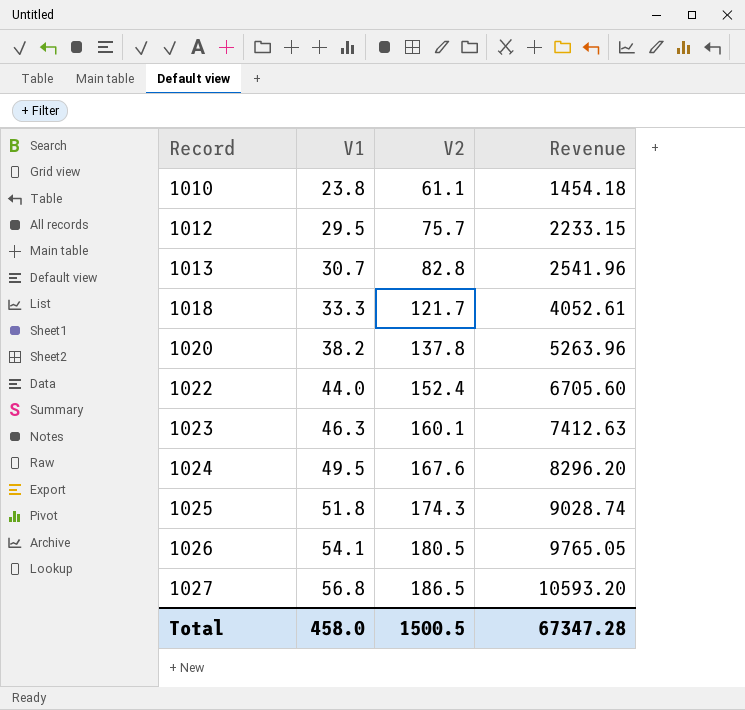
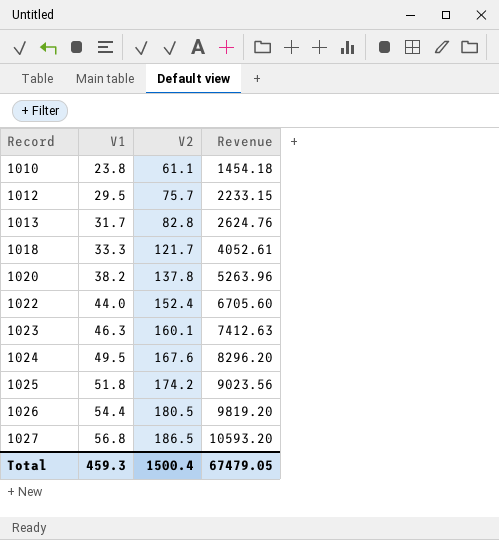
1013 | V1: 30.7 -> 31.7
1013 | Revenue: 2541.96 -> 2624.76
1025 | V2: 174.3 -> 174.2
1025 | Revenue: 9028.74 -> 9023.56
1026 | V1: 54.1 -> 54.4
1026 | Revenue: 9765.05 -> 9819.20
Total | V1: 458.0 -> 459.3
Total | V2: 1500.5 -> 1500.4
Total | Revenue: 67347.28 -> 67479.05

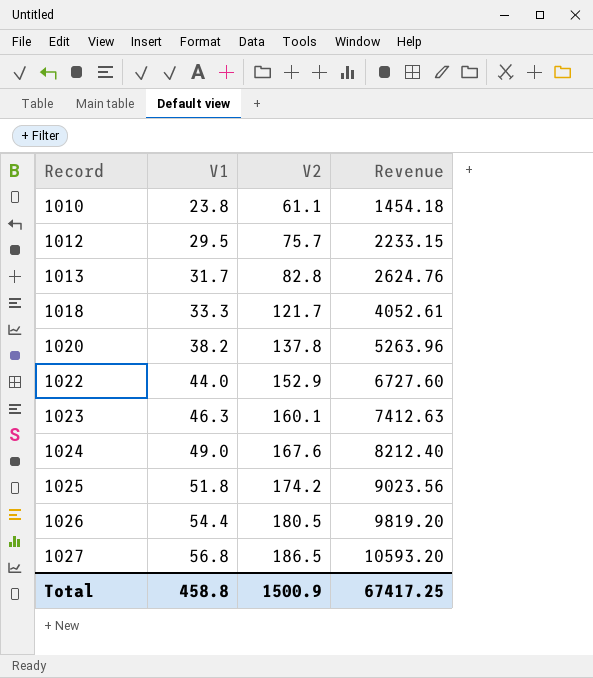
1022 | V2: 152.4 -> 152.9
1022 | Revenue: 6705.60 -> 6727.60
1024 | V1: 49.5 -> 49.0
1024 | Revenue: 8296.20 -> 8212.40
Total | V1: 459.3 -> 458.8
Total | V2: 1500.4 -> 1500.9
Total | Revenue: 67479.05 -> 67417.25

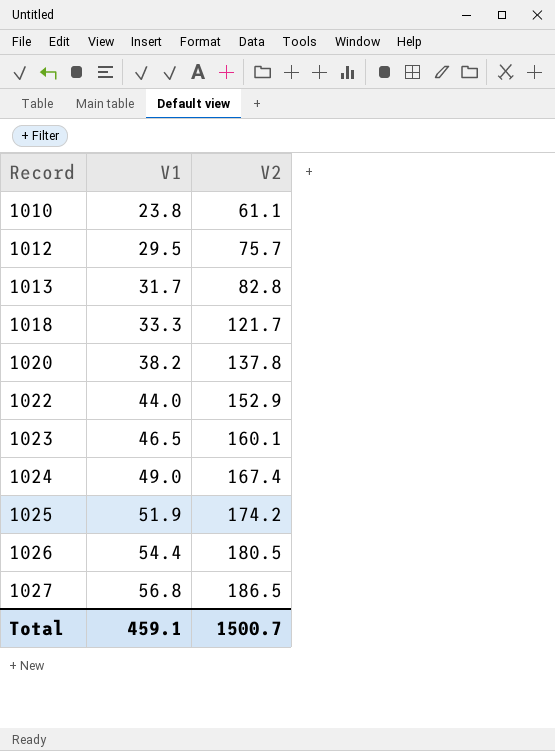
column Revenue | formula: [V1] * [V2] -> none
1023 | V1: 46.3 -> 46.5
1024 | V2: 167.6 -> 167.4
1025 | V1: 51.8 -> 51.9
Total | V1: 458.8 -> 459.1
Total | V2: 1500.9 -> 1500.7

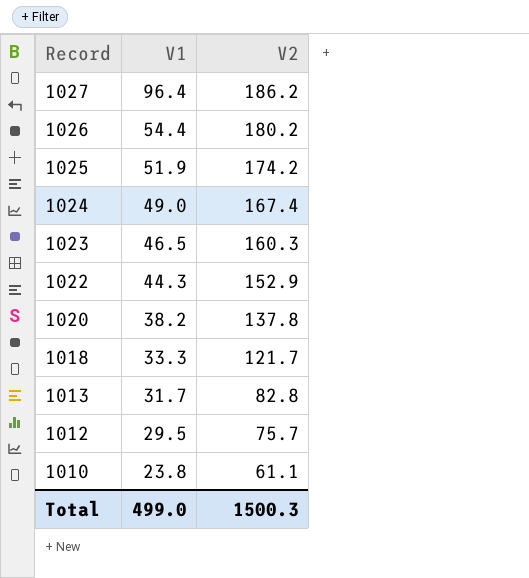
row order: Record ascending -> Record descending
1027 | V1: 56.8 -> 96.4
1027 | V2: 186.5 -> 186.2
1026 | V2: 180.5 -> 180.2
1023 | V2: 160.1 -> 160.3
1022 | V1: 44.0 -> 44.3
Total | V1: 459.1 -> 499.0
Total | V2: 1500.7 -> 1500.3

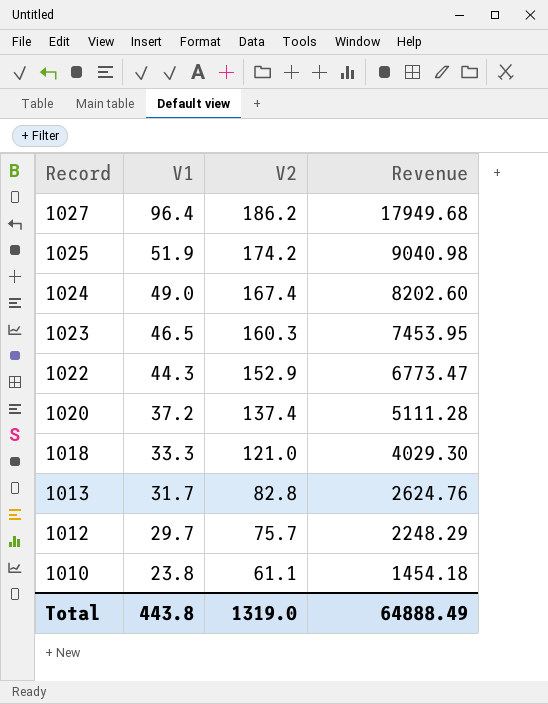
column Revenue | formula: none -> [V1] * [V2]
row 1026: 54.4 | 180.2 -> none
1020 | V1: 38.2 -> 37.2
1020 | V2: 137.8 -> 137.4
1018 | V2: 121.7 -> 121.0
1012 | V1: 29.5 -> 29.7
Total | V1: 499.0 -> 443.8
Total | V2: 1500.3 -> 1319.0

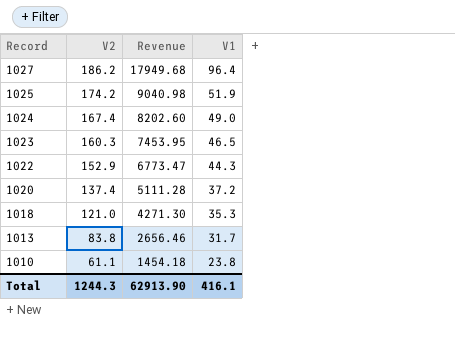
column V1 | position: 2 -> 4
row 1012: 29.7 | 75.7 | 2248.29 -> none
1018 | Revenue: 4029.30 -> 4271.30
1018 | V1: 33.3 -> 35.3
1013 | V2: 82.8 -> 83.8
1013 | Revenue: 2624.76 -> 2656.46
Total | V2: 1319.0 -> 1244.3
Total | Revenue: 64888.49 -> 62913.90
Total | V1: 443.8 -> 416.1

